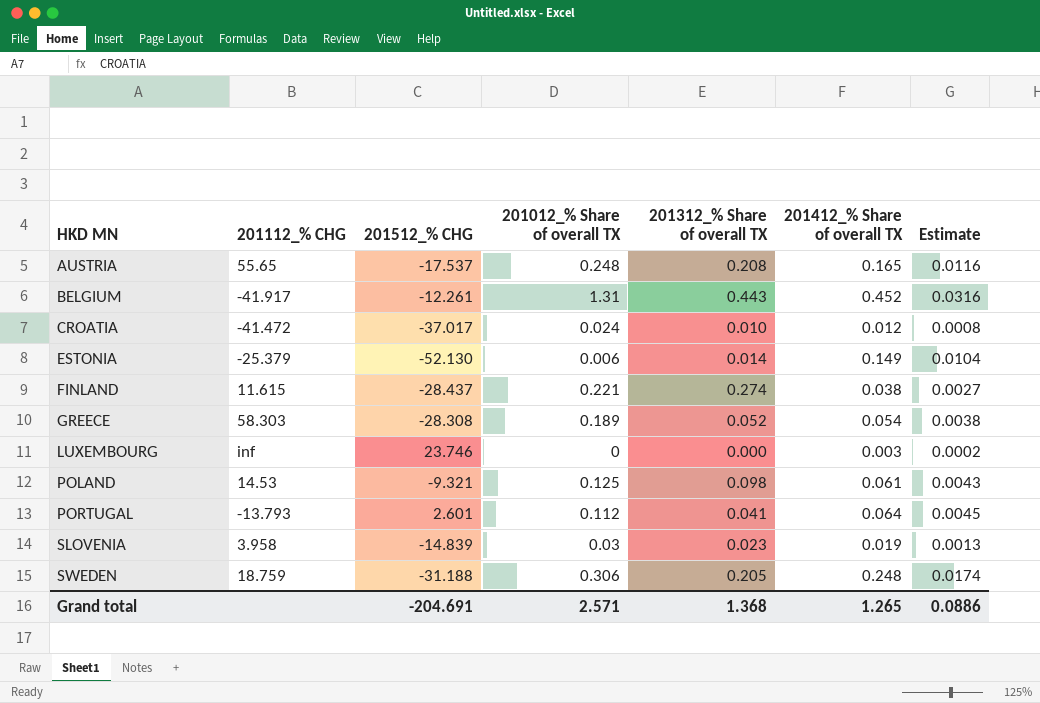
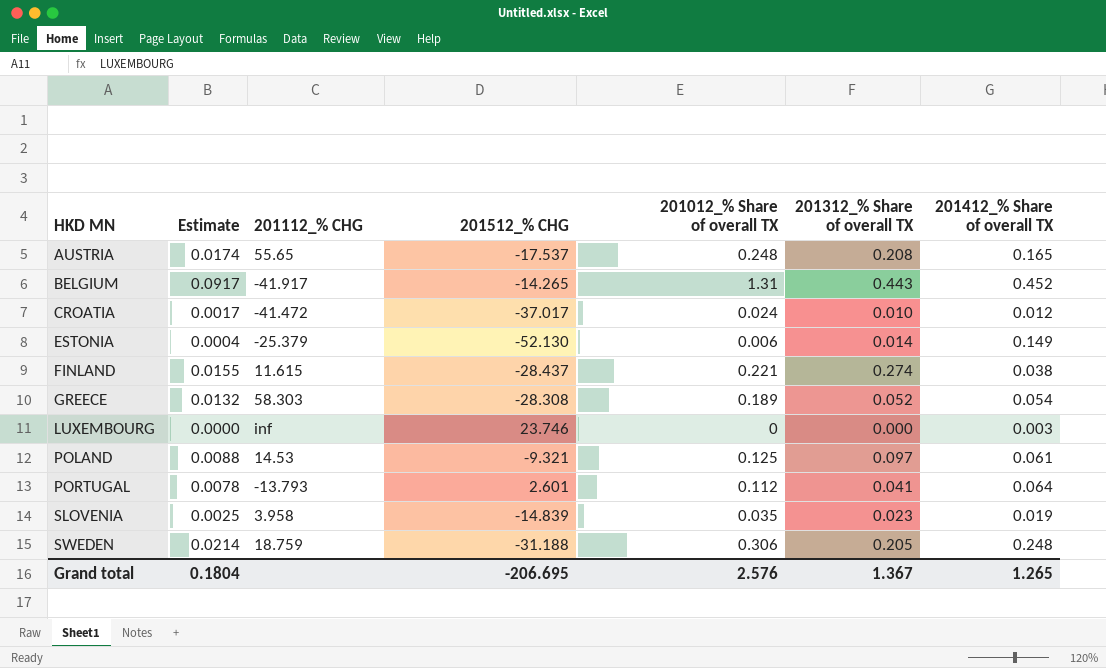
column Estimate | formula: [201412_% Share of overall TX] * 0.07 -> [201012_% Share of overall TX] * 0.07
column Estimate | position: 7 -> 2
BELGIUM | 201512_% CHG: -12.261 -> -14.265
POLAND | 201312_% Share of overall TX: 0.098 -> 0.097
SLOVENIA | 201012_% Share of overall TX: 0.03 -> 0.035
Grand total | Estimate: 0.0886 -> 0.1804
Grand total | 201512_% CHG: -204.691 -> -206.695
Grand total | 201012_% Share of overall TX: 2.571 -> 2.576
Grand total | 201312_% Share of overall TX: 1.368 -> 1.367

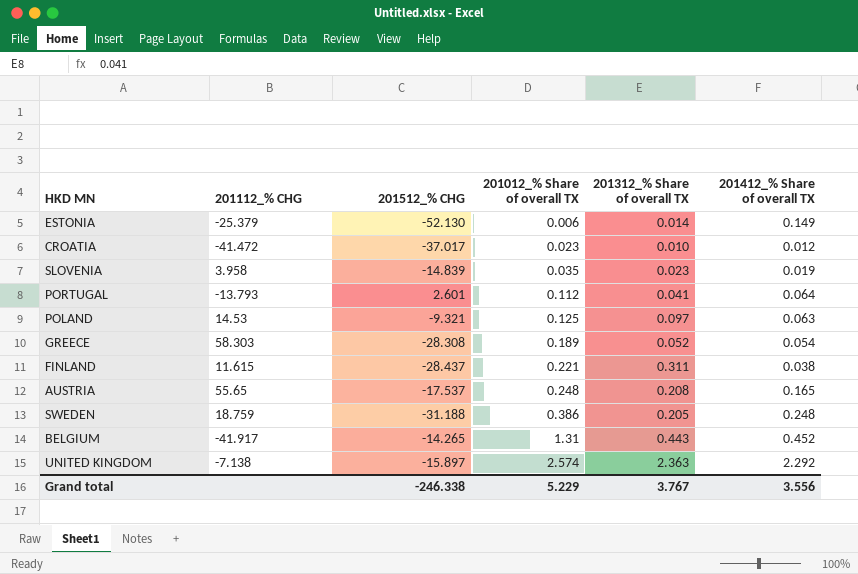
row order: HKD MN ascending -> 201012_% Share of overall TX ascending
column Estimate | formula: [201012_% Share of overall TX] * 0.07 -> none
row LUXEMBOURG: 0.0000 | inf | 23.746 | 0 | 0.000 | 0.003 -> none
CROATIA | 201012_% Share of overall TX: 0.024 -> 0.023
POLAND | 201412_% Share of overall TX: 0.061 -> 0.063
FINLAND | 201312_% Share of overall TX: 0.274 -> 0.311
SWEDEN | 201012_% Share of overall TX: 0.306 -> 0.386
row UNITED KINGDOM: none -> -7.138 | -15.897 | 2.574 | 2.363 | 2.292
Grand total | 201512_% CHG: -206.695 -> -246.338
Grand total | 201012_% Share of overall TX: 2.576 -> 5.229
Grand total | 201312_% Share of overall TX: 1.367 -> 3.767
Grand total | 201412_% Share of overall TX: 1.265 -> 3.556

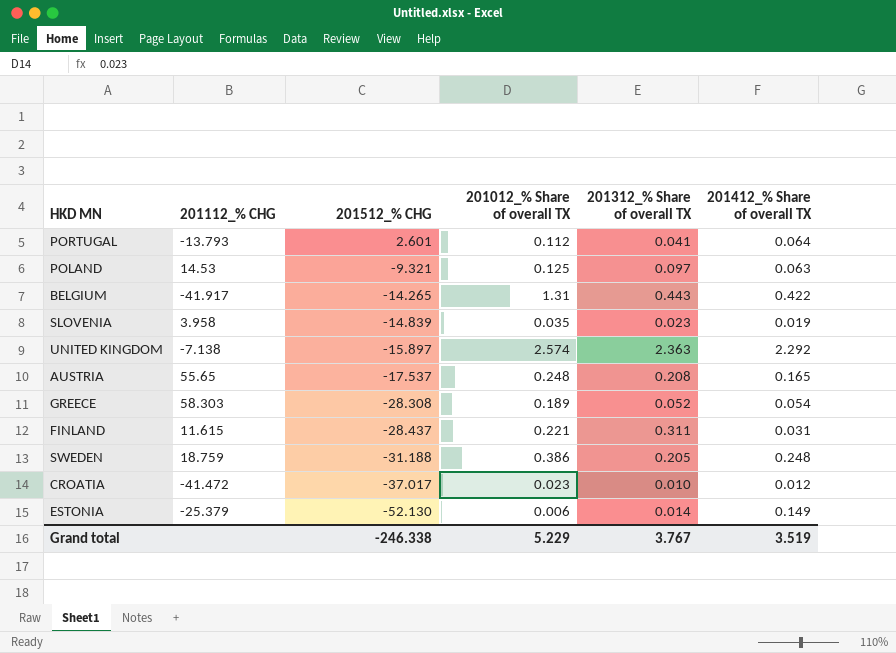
row order: 201012_% Share of overall TX ascending -> 201512_% CHG descending
BELGIUM | 201412_% Share of overall TX: 0.452 -> 0.422
FINLAND | 201412_% Share of overall TX: 0.038 -> 0.031
Grand total | 201412_% Share of overall TX: 3.556 -> 3.519

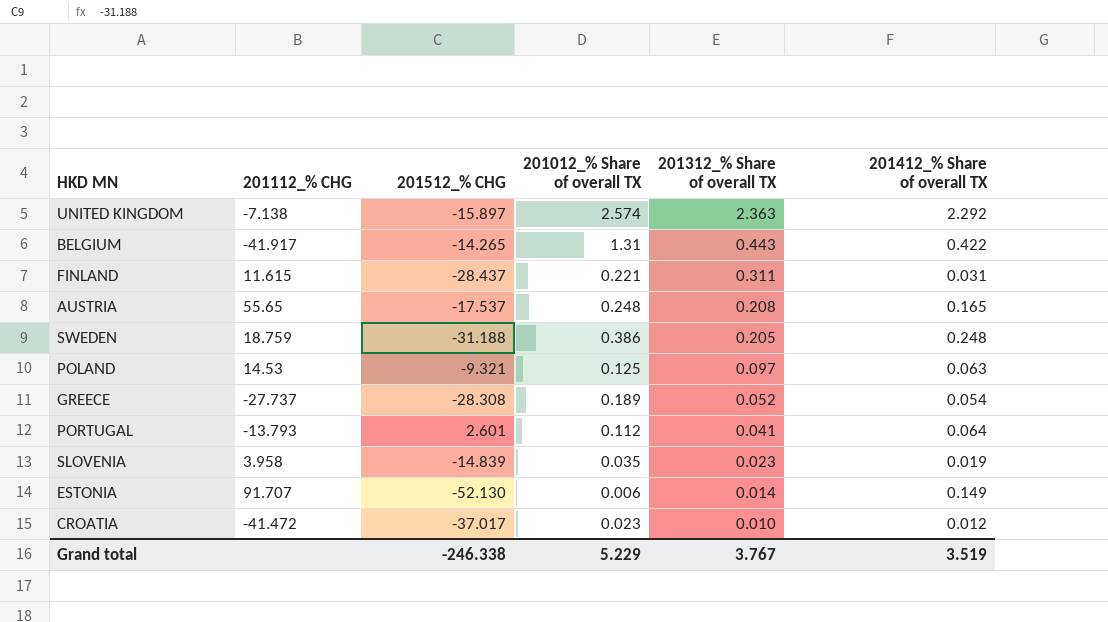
row order: 201512_% CHG descending -> 201312_% Share of overall TX descending
GREECE | 201112_% CHG: 58.303 -> -27.737
ESTONIA | 201112_% CHG: -25.379 -> 91.707

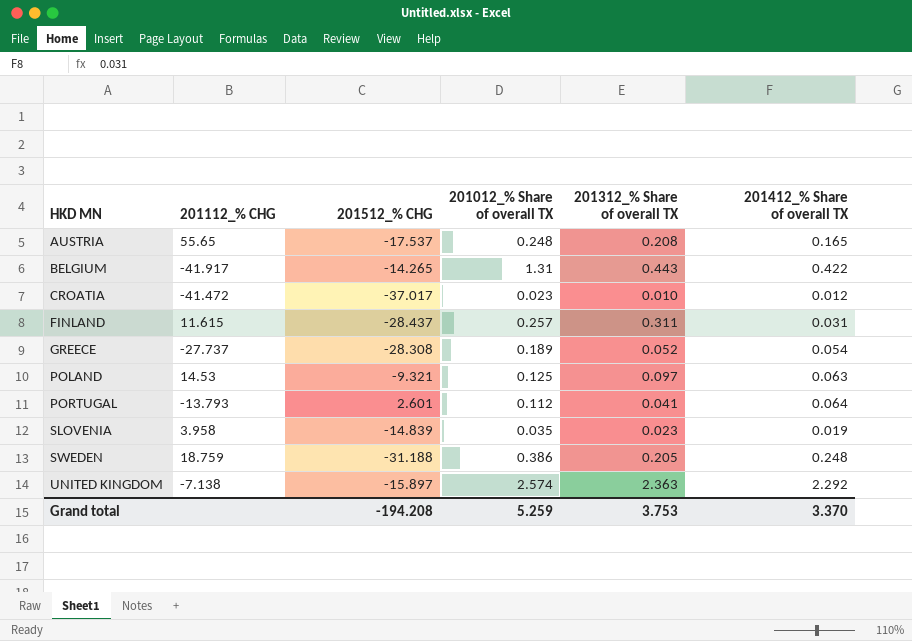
row order: 201312_% Share of overall TX descending -> HKD MN ascending
row ESTONIA: 91.707 | -52.130 | 0.006 | 0.014 | 0.149 -> none
FINLAND | 201012_% Share of overall TX: 0.221 -> 0.257
Grand total | 201512_% CHG: -246.338 -> -194.208
Grand total | 201012_% Share of overall TX: 5.229 -> 5.259
Grand total | 201312_% Share of overall TX: 3.767 -> 3.753
Grand total | 201412_% Share of overall TX: 3.519 -> 3.370

